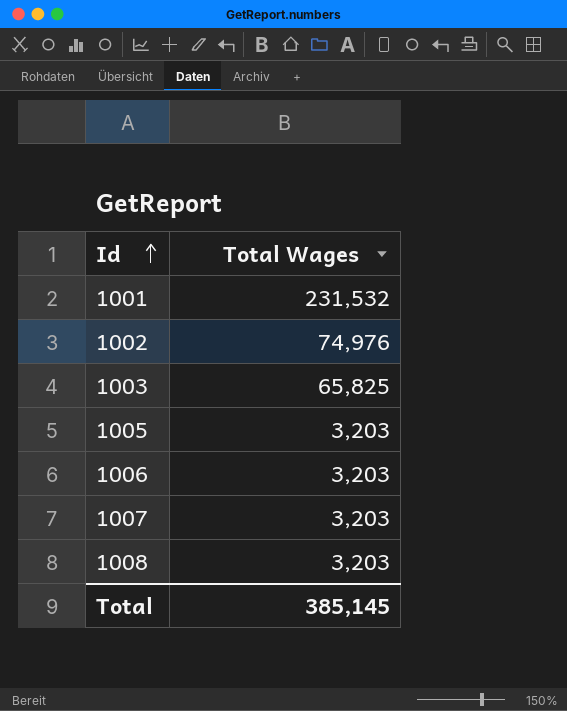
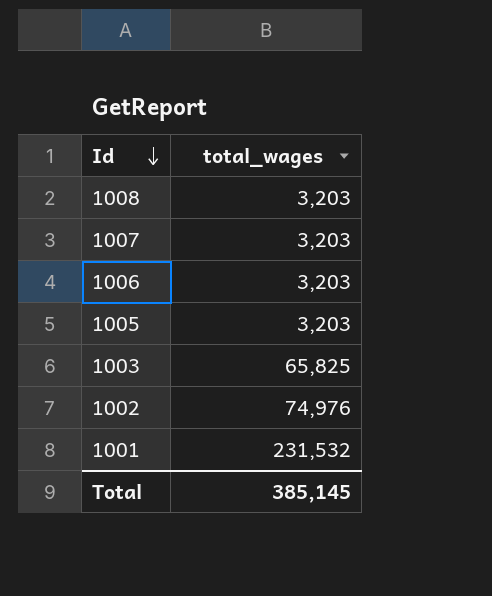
row order: Id ascending -> Id descending
column name: Total Wages -> total_wages

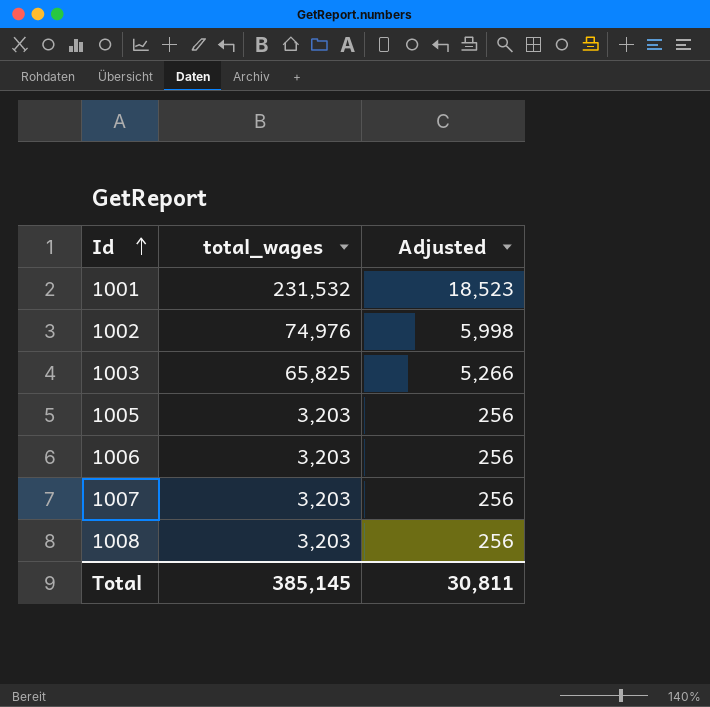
row order: Id descending -> Id ascending
column Adjusted | formula: none -> [total_wages] * 0.08

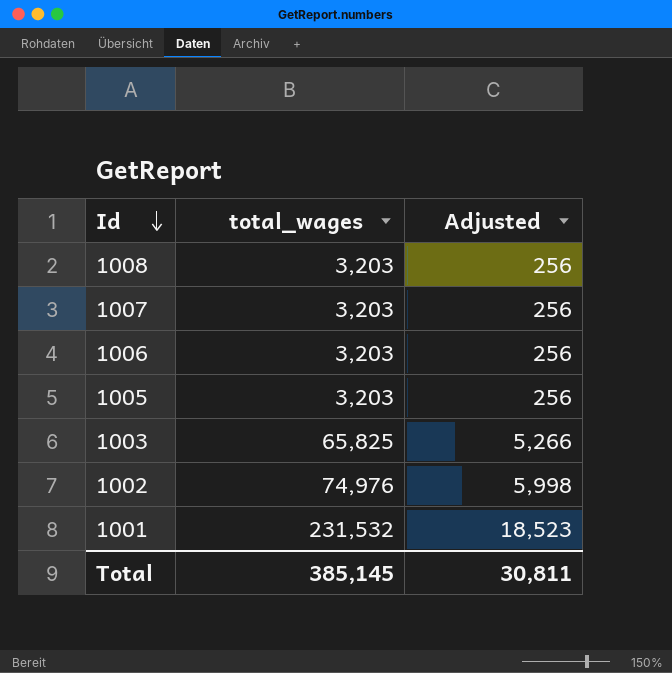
row order: Id ascending -> Id descending

